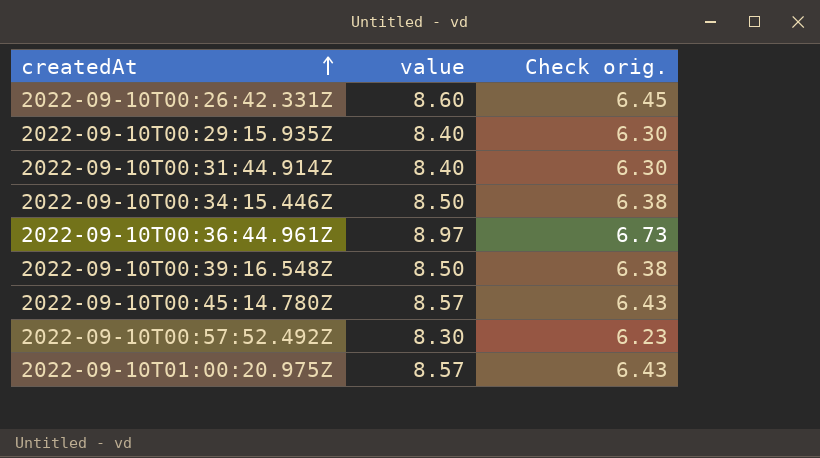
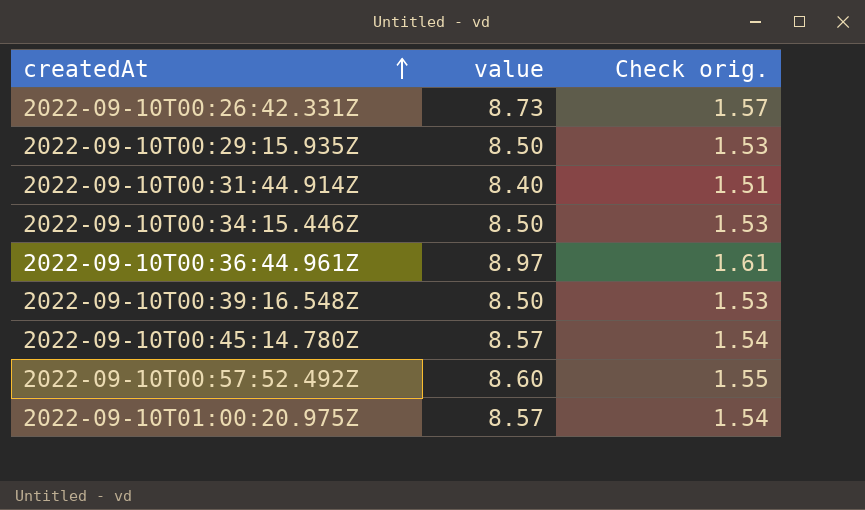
column Check orig. | formula: [value] * 0.75 -> [value] * 0.18
2022-09-10T00:26:42.331Z | value: 8.60 -> 8.73
2022-09-10T00:29:15.935Z | value: 8.40 -> 8.50
2022-09-10T00:57:52.492Z | value: 8.30 -> 8.60

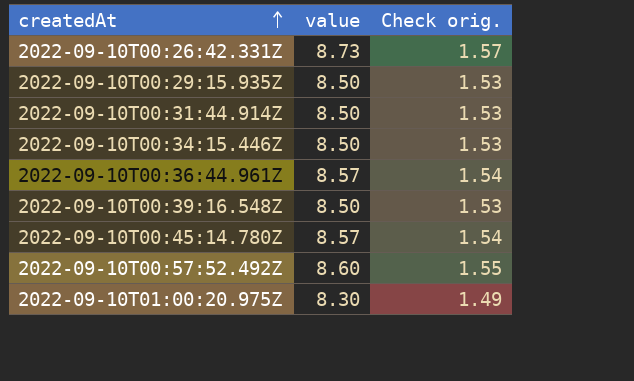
2022-09-10T00:31:44.914Z | value: 8.40 -> 8.50
2022-09-10T00:31:44.914Z | Check orig.: 1.51 -> 1.53
2022-09-10T00:36:44.961Z | value: 8.97 -> 8.57
2022-09-10T00:36:44.961Z | Check orig.: 1.61 -> 1.54
2022-09-10T01:00:20.975Z | value: 8.57 -> 8.30
2022-09-10T01:00:20.975Z | Check orig.: 1.54 -> 1.49

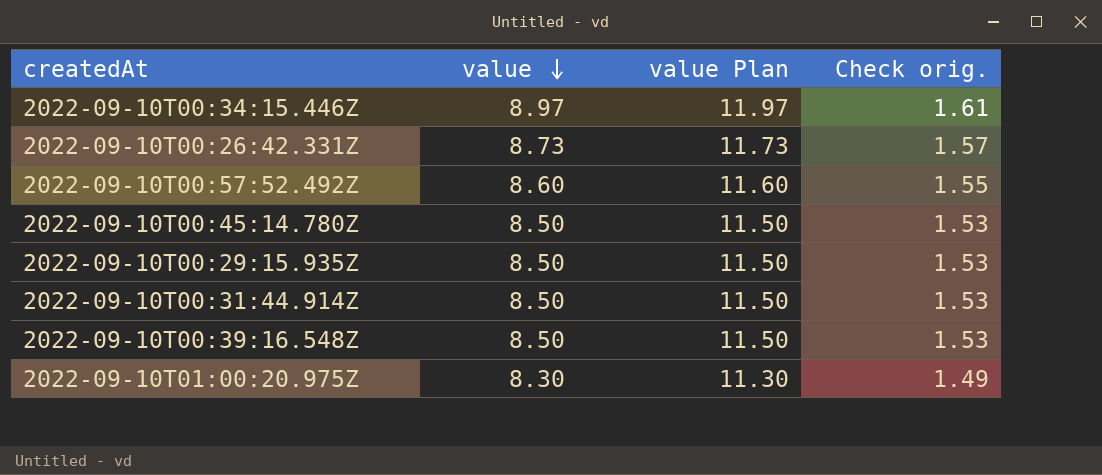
row order: createdAt ascending -> value descending
column value Plan | formula: none -> [value] + 3
row 2022-09-10T00:36:44.961Z: 8.57 | 1.54 -> none
2022-09-10T00:34:15.446Z | value: 8.50 -> 8.97
2022-09-10T00:34:15.446Z | Check orig.: 1.53 -> 1.61
2022-09-10T00:45:14.780Z | value: 8.57 -> 8.50
2022-09-10T00:45:14.780Z | Check orig.: 1.54 -> 1.53

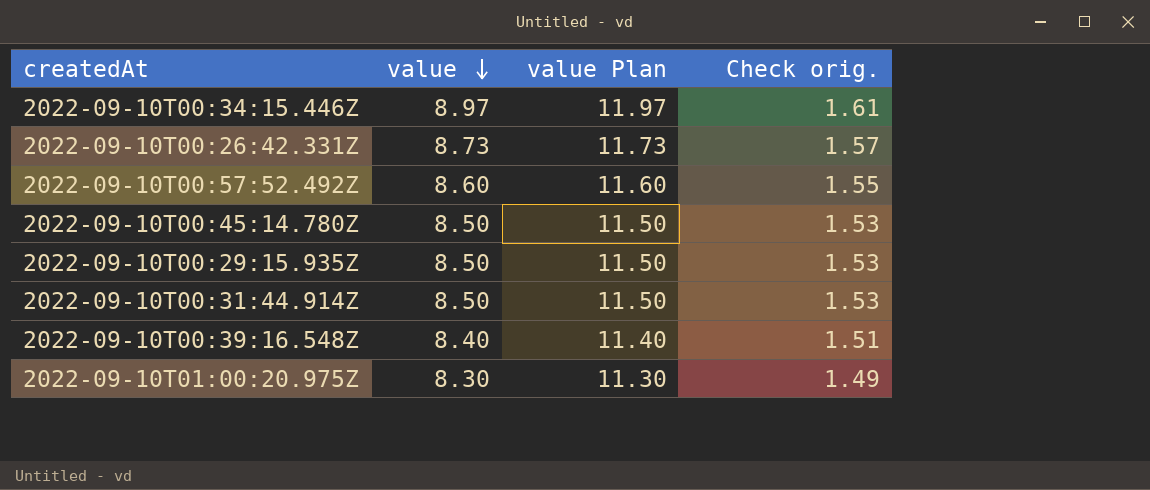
2022-09-10T00:39:16.548Z | value: 8.50 -> 8.40
2022-09-10T00:39:16.548Z | value Plan: 11.50 -> 11.40
2022-09-10T00:39:16.548Z | Check orig.: 1.53 -> 1.51

